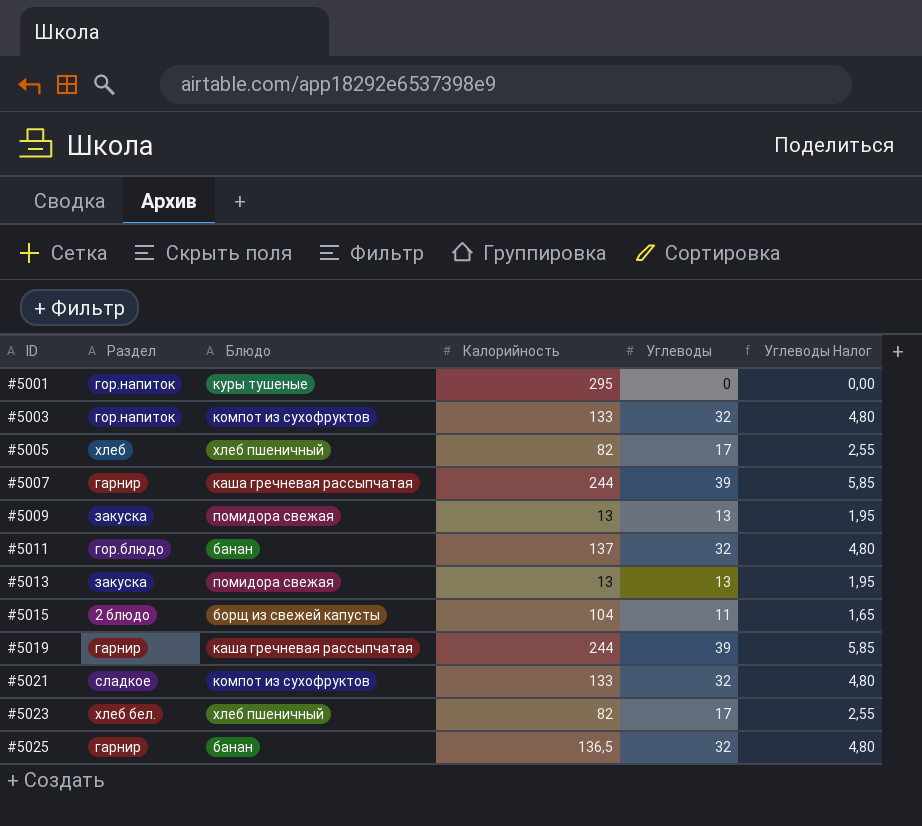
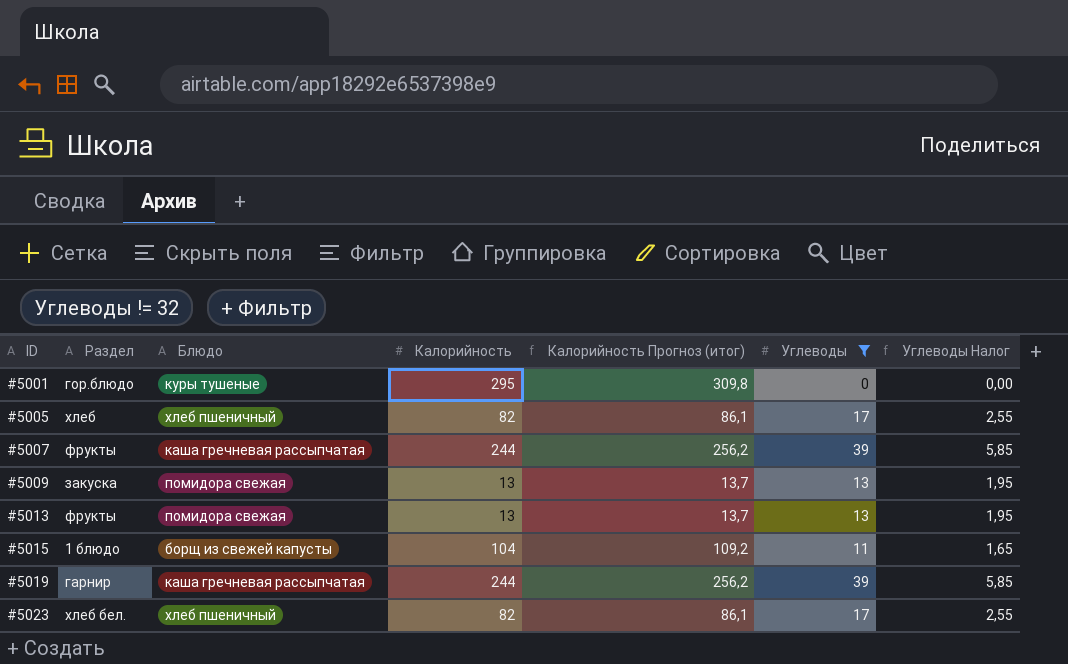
filter: none -> Углеводы != 32
column Калорийность Прогноз (итог) | formula: none -> [Калорийность] * 1,05
#5001 | Раздел: гор.напиток -> гор.блюдо
#5007 | Раздел: гарнир -> фрукты
#5013 | Раздел: закуска -> фрукты
#5015 | Раздел: 2 блюдо -> 1 блюдо

